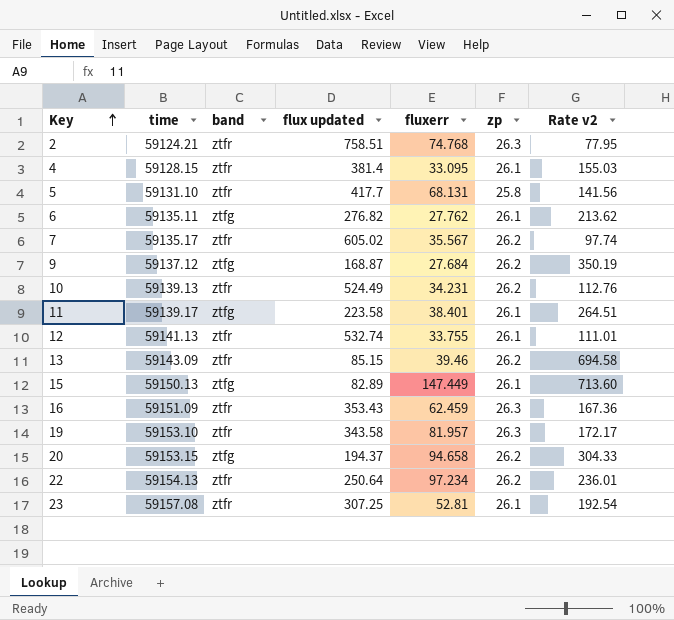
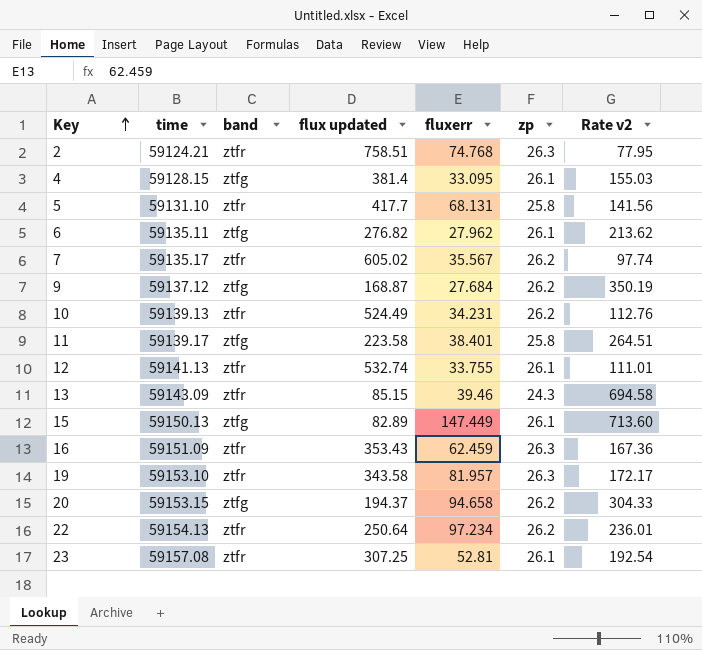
4 | band: ztfr -> ztfg
6 | fluxerr: 27.762 -> 27.962
11 | zp: 26.1 -> 25.8
13 | zp: 26.2 -> 24.3

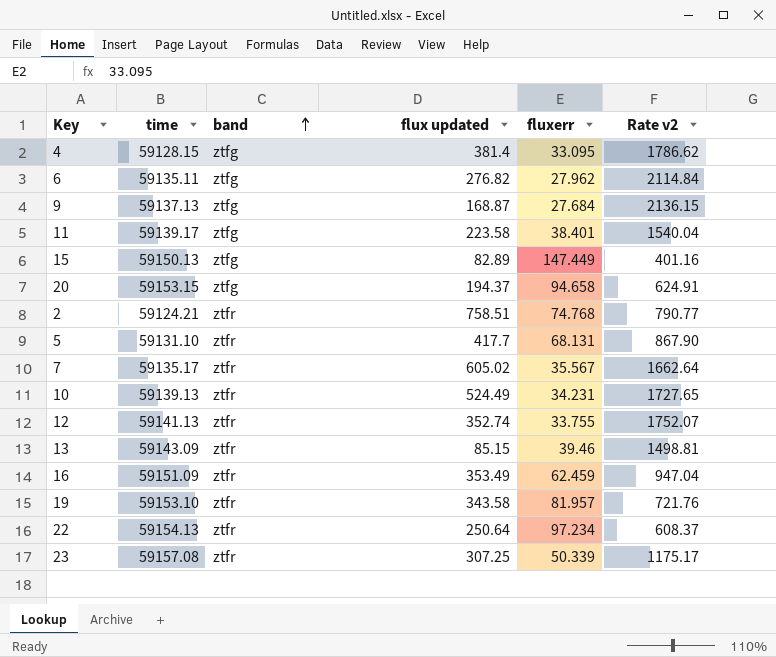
row order: Key ascending -> band ascending
column zp | position: 6 -> none
column Rate v2 | formula: [time] / [flux updated] -> [time] / [fluxerr]
9 | time: 59137.12 -> 59137.13
12 | flux updated: 532.74 -> 352.74
16 | flux updated: 353.43 -> 353.49
23 | fluxerr: 52.81 -> 50.339

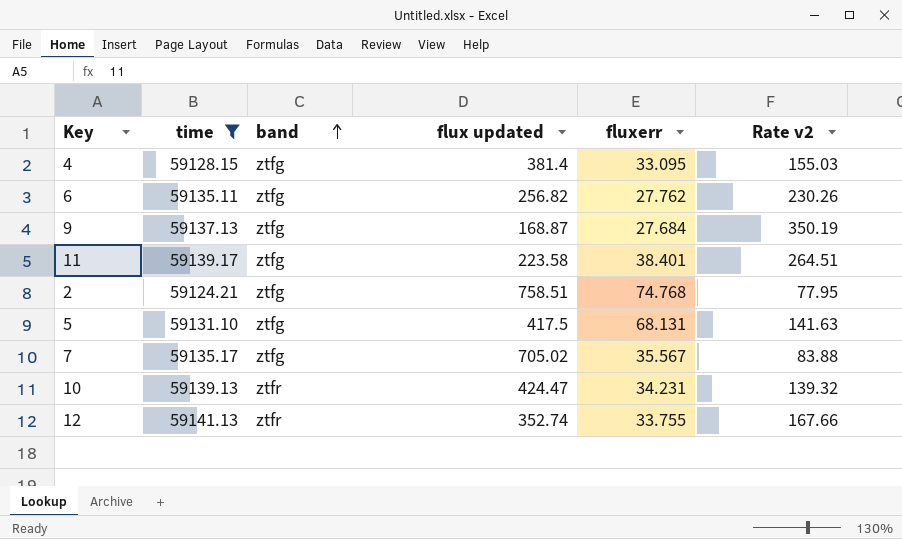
filter: none -> time <= 59141.13
column Rate v2 | formula: [time] / [fluxerr] -> [time] / [flux updated]
6 | flux updated: 276.82 -> 256.82
6 | fluxerr: 27.962 -> 27.762
2 | band: ztfr -> ztfg
5 | band: ztfr -> ztfg
5 | flux updated: 417.7 -> 417.5
7 | band: ztfr -> ztfg
7 | flux updated: 605.02 -> 705.02
10 | flux updated: 524.49 -> 424.47

